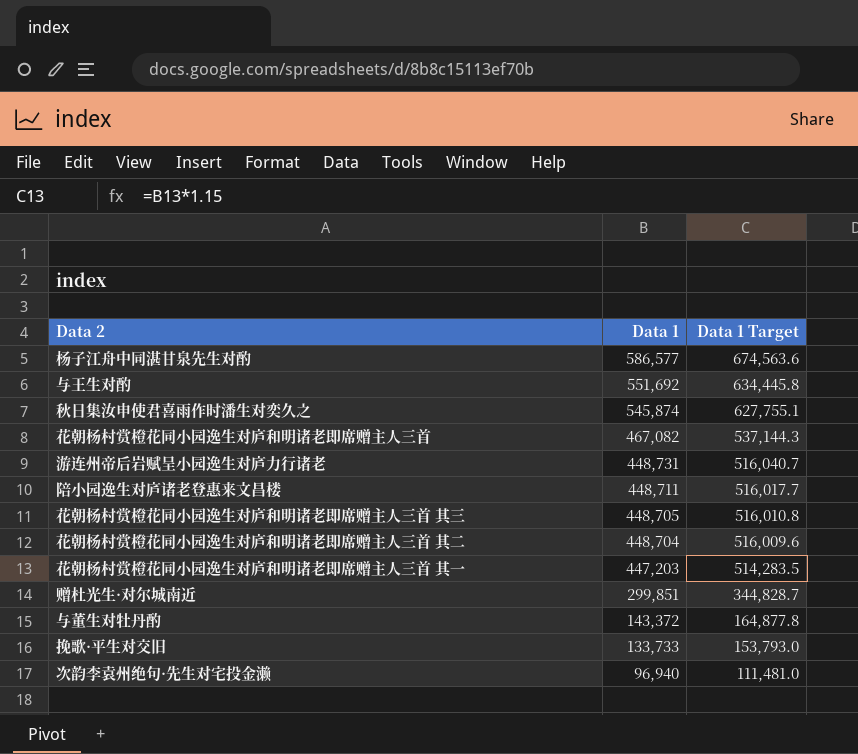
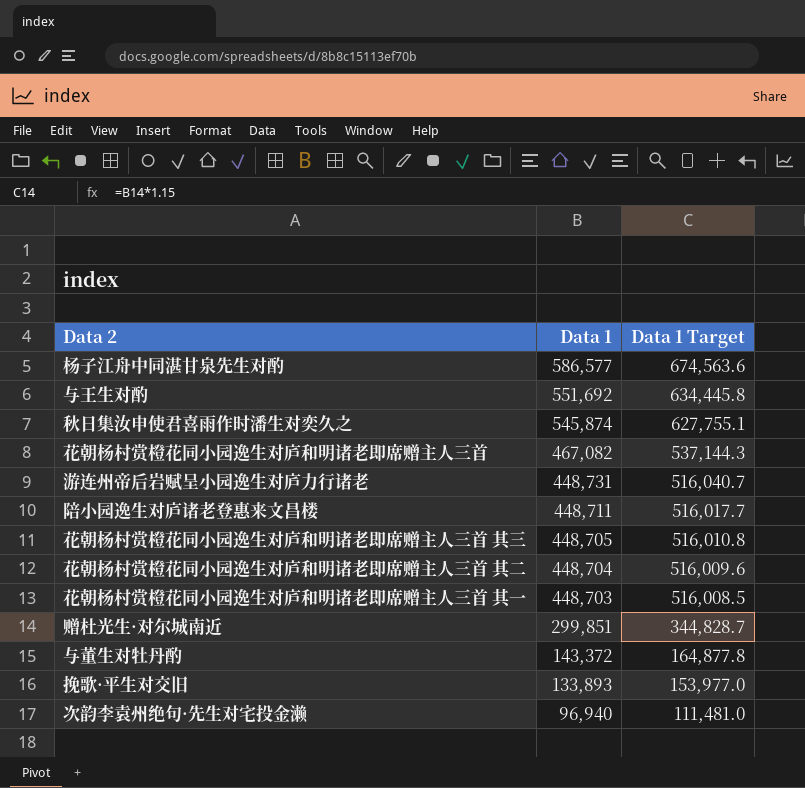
花朝杨村赏橙花同小园逸生对庐和明诸老即席赠主人三首 其一 | Data 1: 447,203 -> 448,703
花朝杨村赏橙花同小园逸生对庐和明诸老即席赠主人三首 其一 | Data 1 Target: 514,283.5 -> 516,008.5
挽歌·平生对交旧 | Data 1: 133,733 -> 133,893
挽歌·平生对交旧 | Data 1 Target: 153,793.0 -> 153,977.0

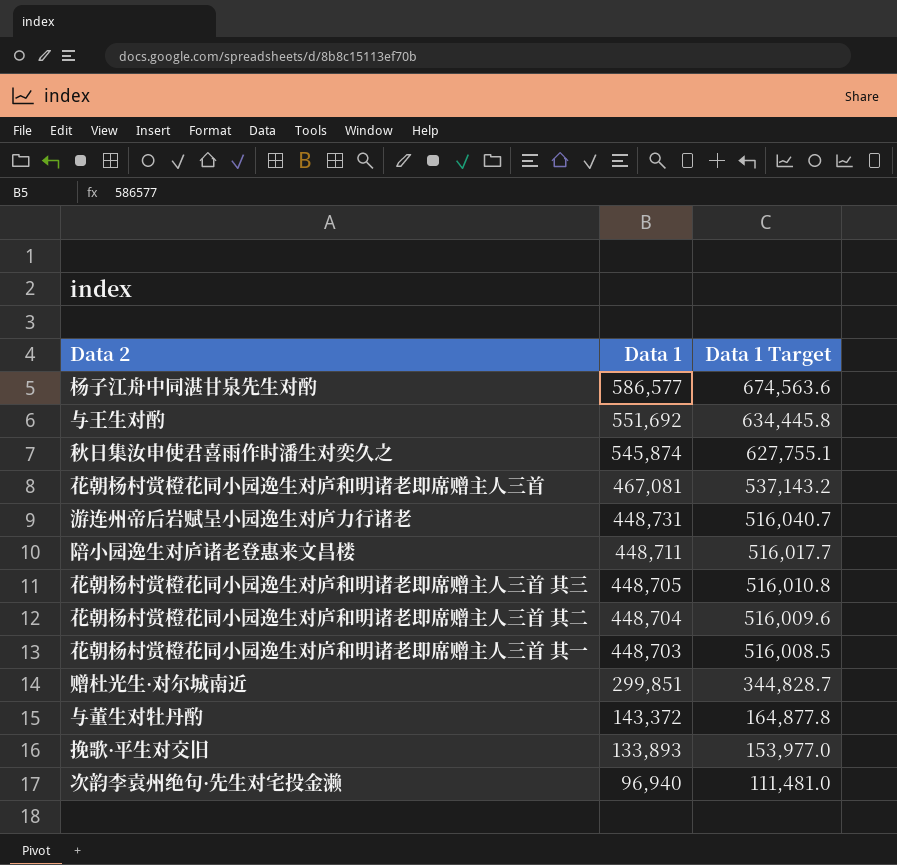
花朝杨村赏橙花同小园逸生对庐和明诸老即席赠主人三首 | Data 1: 467,082 -> 467,081
花朝杨村赏橙花同小园逸生对庐和明诸老即席赠主人三首 | Data 1 Target: 537,144.3 -> 537,143.2

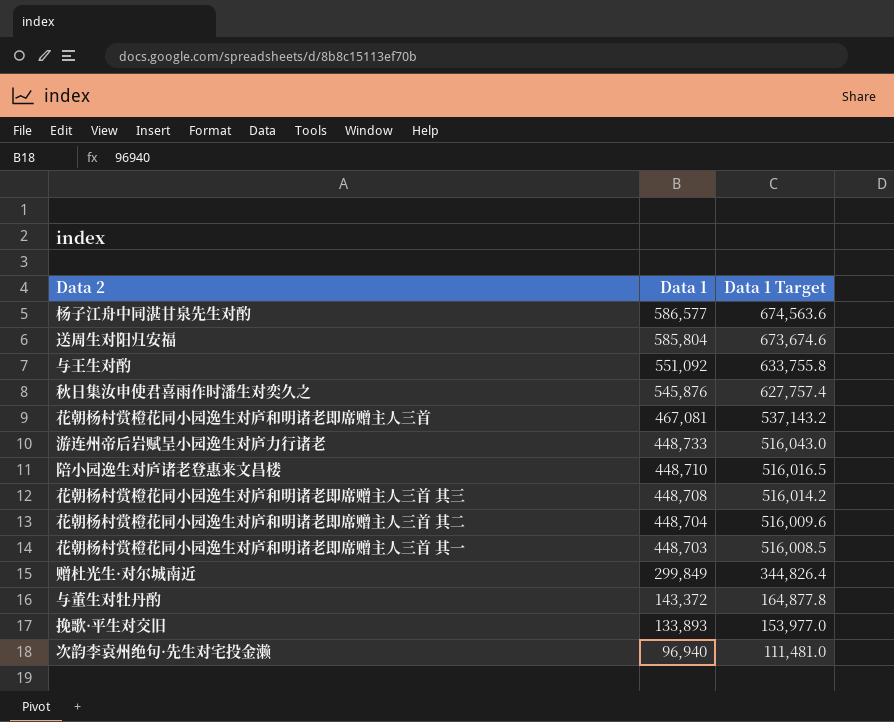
row 送周生对阳归安福: none -> 585,804 | 673,674.6
与王生对酌 | Data 1: 551,692 -> 551,092
与王生对酌 | Data 1 Target: 634,445.8 -> 633,755.8
秋日集汝申使君喜雨作时潘生对奕久之 | Data 1: 545,874 -> 545,876
秋日集汝申使君喜雨作时潘生对奕久之 | Data 1 Target: 627,755.1 -> 627,757.4
游连州帝后岩赋呈小园逸生对庐力行诸老 | Data 1: 448,731 -> 448,733
游连州帝后岩赋呈小园逸生对庐力行诸老 | Data 1 Target: 516,040.7 -> 516,043.0
陪小园逸生对庐诸老登惠来文昌楼 | Data 1: 448,711 -> 448,710
陪小园逸生对庐诸老登惠来文昌楼 | Data 1 Target: 516,017.7 -> 516,016.5
花朝杨村赏橙花同小园逸生对庐和明诸老即席赠主人三首 其三 | Data 1: 448,705 -> 448,708
花朝杨村赏橙花同小园逸生对庐和明诸老即席赠主人三首 其三 | Data 1 Target: 516,010.8 -> 516,014.2
赠杜光生·对尔城南近 | Data 1: 299,851 -> 299,849
赠杜光生·对尔城南近 | Data 1 Target: 344,828.7 -> 344,826.4

